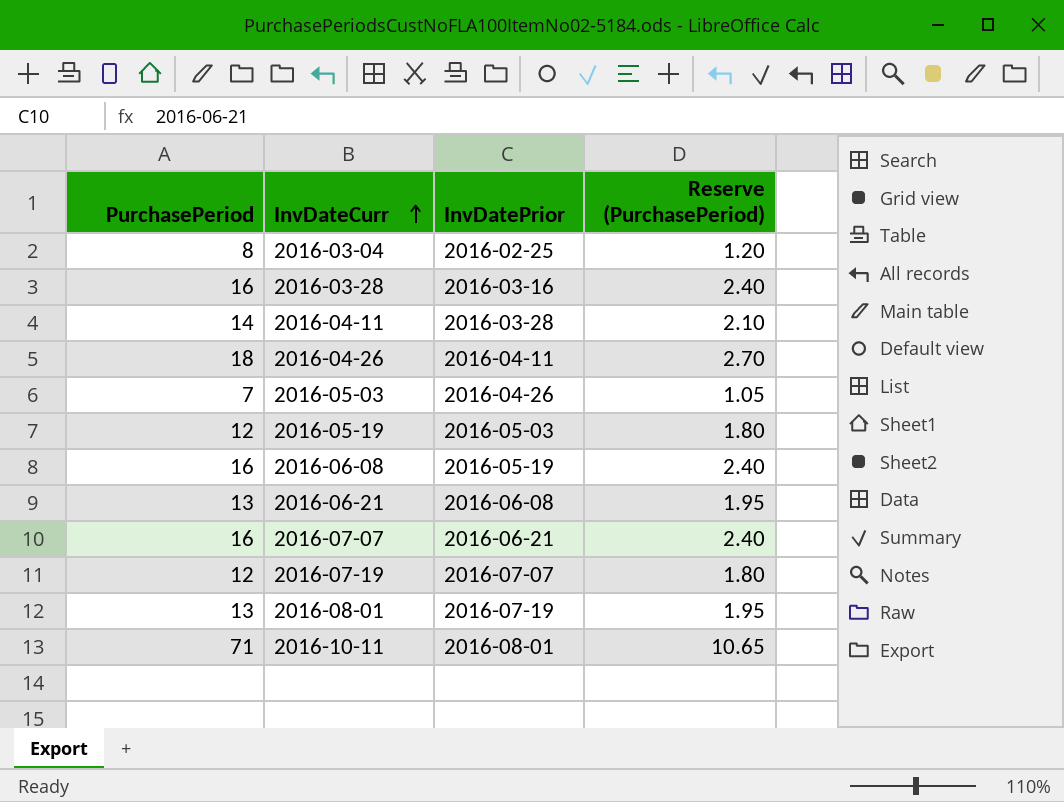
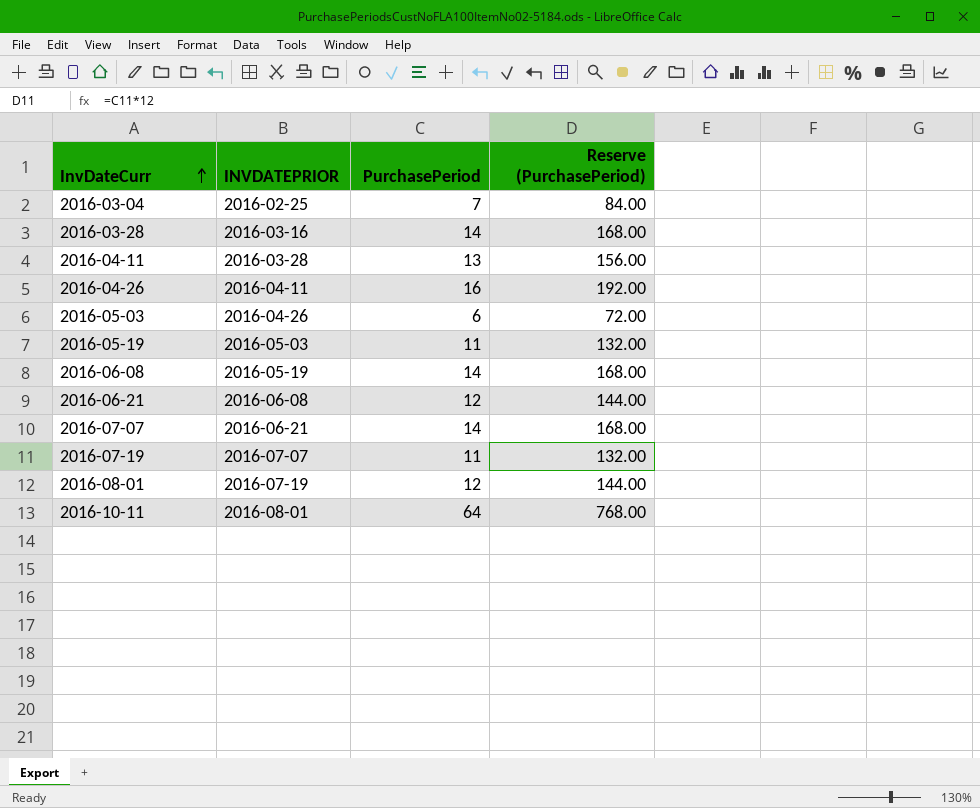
column name: InvDatePrior -> INVDATEPRIOR
column PurchasePeriod | position: 1 -> 3
column Reserve (PurchasePeriod) | formula: [PurchasePeriod] * 0.15 -> [PurchasePeriod] * 12
2016-03-04 | PurchasePeriod: 8 -> 7
2016-03-28 | PurchasePeriod: 16 -> 14
2016-04-11 | PurchasePeriod: 14 -> 13
2016-04-26 | PurchasePeriod: 18 -> 16
2016-05-03 | PurchasePeriod: 7 -> 6
2016-05-19 | PurchasePeriod: 12 -> 11
2016-06-08 | PurchasePeriod: 16 -> 14
2016-06-21 | PurchasePeriod: 13 -> 12
2016-07-07 | PurchasePeriod: 16 -> 14
2016-07-19 | PurchasePeriod: 12 -> 11
2016-08-01 | PurchasePeriod: 13 -> 12
2016-10-11 | PurchasePeriod: 71 -> 64

